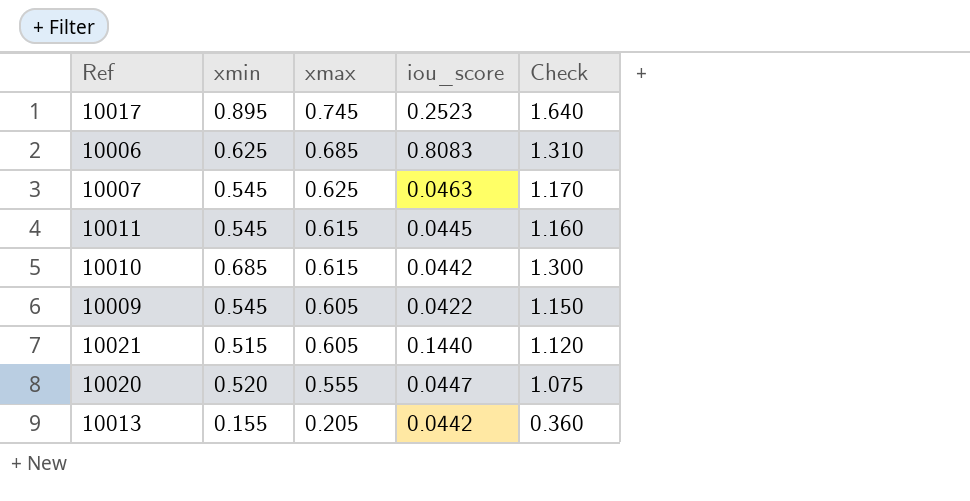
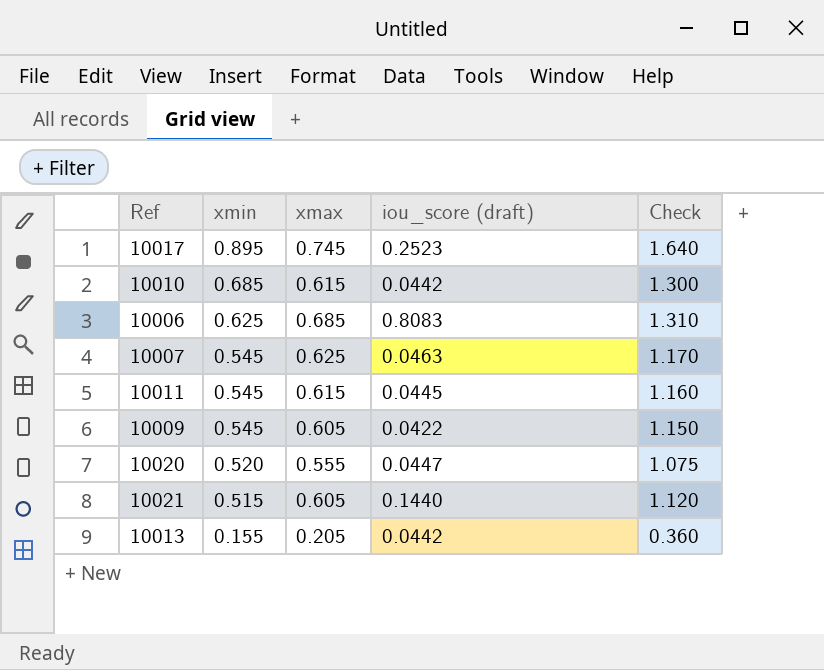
row order: xmax descending -> xmin descending
column name: iou_score -> iou_score (draft)

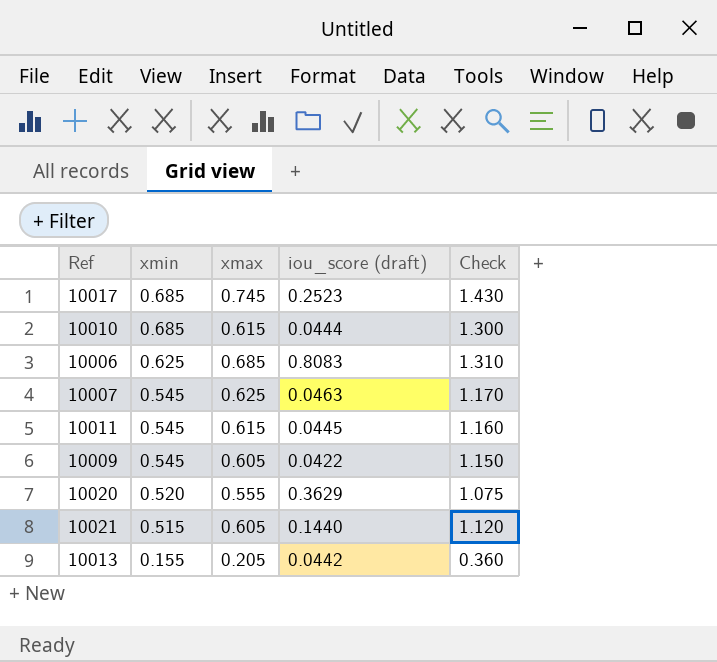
10017 | xmin: 0.895 -> 0.685
10017 | Check: 1.640 -> 1.430
10010 | iou_score (draft): 0.0442 -> 0.0444
10020 | iou_score (draft): 0.0447 -> 0.3629

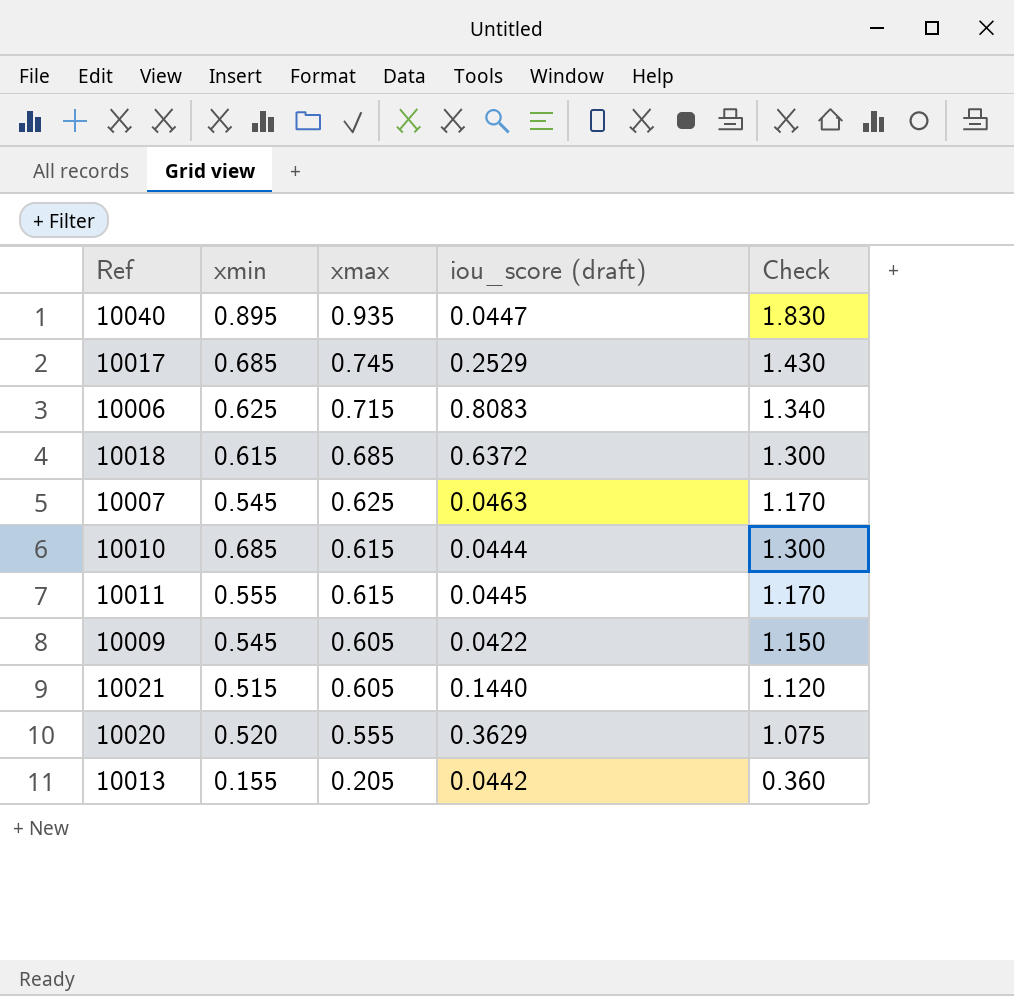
row order: xmin descending -> xmax descending
row 10040: none -> 0.895 | 0.935 | 0.0447 | 1.830
10017 | iou_score (draft): 0.2523 -> 0.2529
10006 | xmax: 0.685 -> 0.715
10006 | Check: 1.310 -> 1.340
row 10018: none -> 0.615 | 0.685 | 0.6372 | 1.300
10011 | xmin: 0.545 -> 0.555
10011 | Check: 1.160 -> 1.170

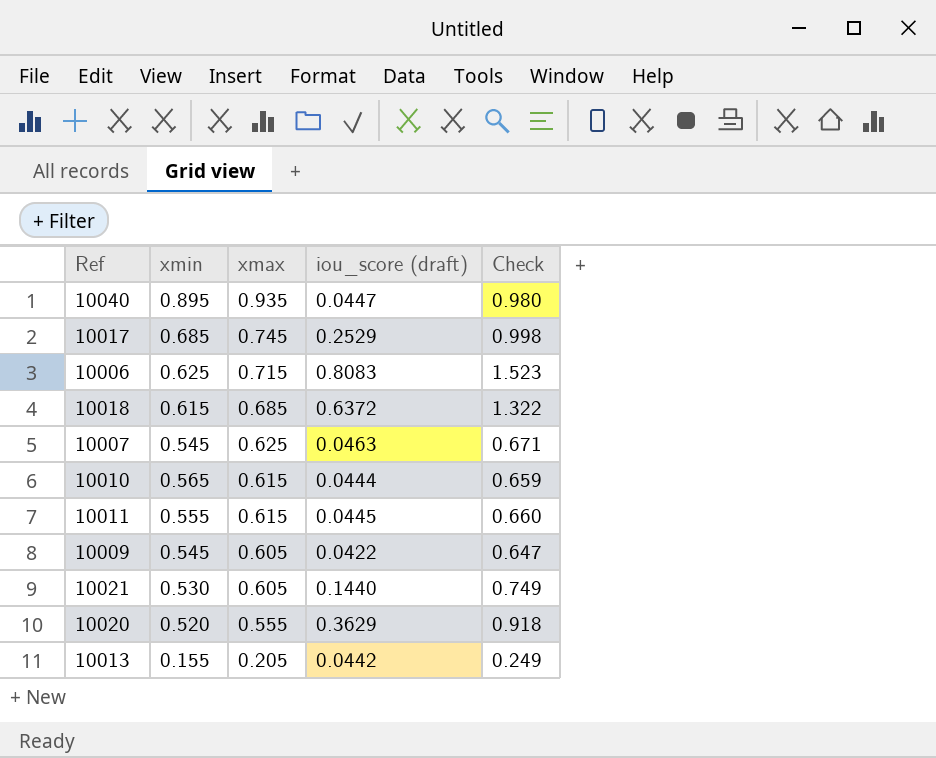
column Check | formula: [xmin] + [xmax] -> [xmax] + [iou_score (draft)]
10010 | xmin: 0.685 -> 0.565
10021 | xmin: 0.515 -> 0.530

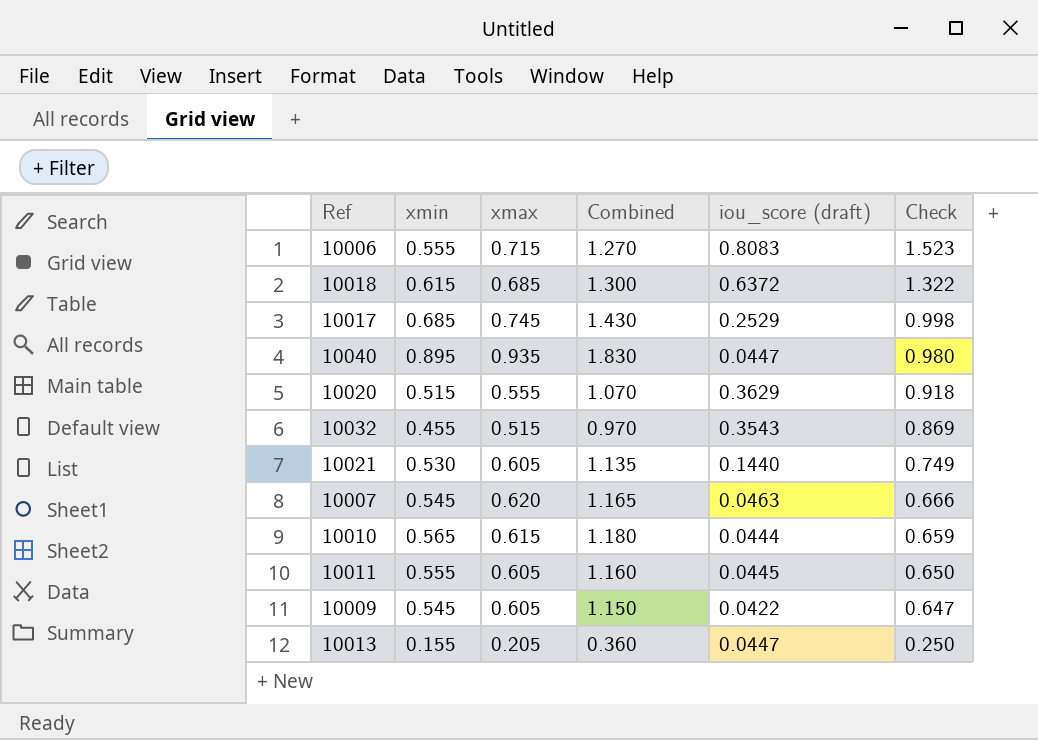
row order: xmax descending -> Check descending
column Combined | formula: none -> [xmin] + [xmax]
10006 | xmin: 0.625 -> 0.555
10020 | xmin: 0.520 -> 0.515
row 10032: none -> 0.455 | 0.515 | 0.970 | 0.3543 | 0.869
10007 | xmax: 0.625 -> 0.620
10007 | Check: 0.671 -> 0.666
10011 | xmax: 0.615 -> 0.605
10011 | Check: 0.660 -> 0.650
10013 | iou_score (draft): 0.0442 -> 0.0447
10013 | Check: 0.249 -> 0.250

